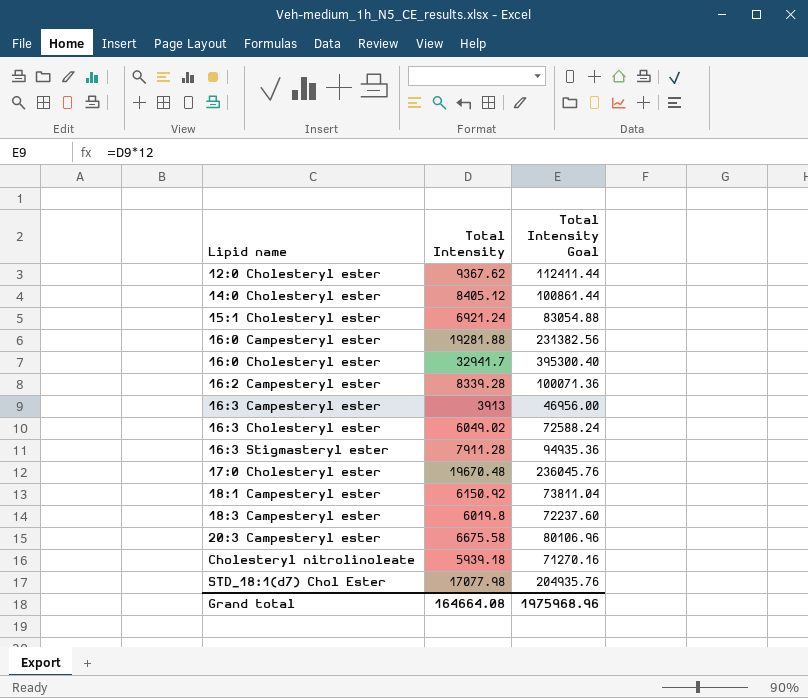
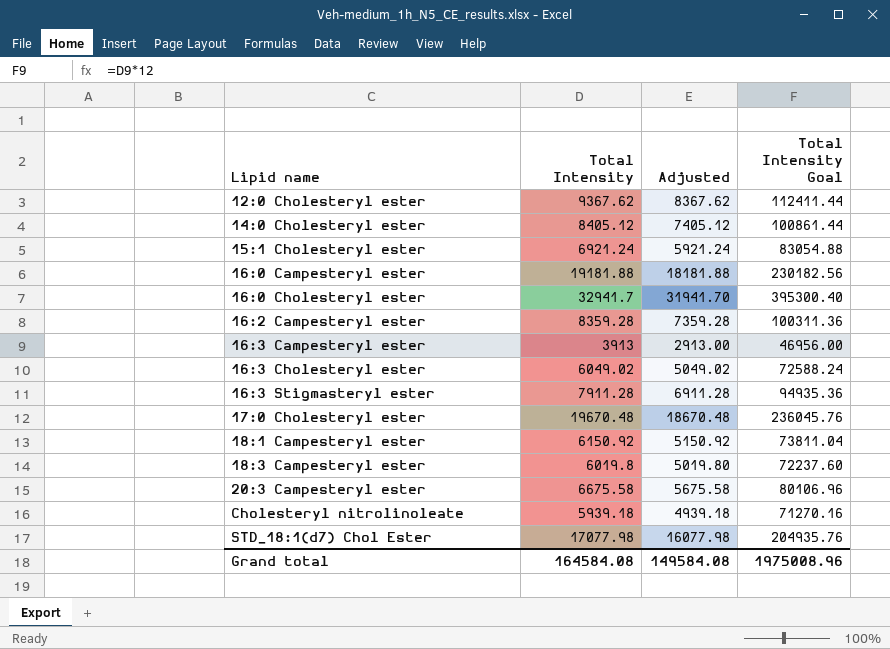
column Adjusted | formula: none -> [Total Intensity] - 1000
16:0 Campesteryl ester | Total Intensity: 19281.88 -> 19181.88
16:0 Campesteryl ester | Total Intensity Goal: 231382.56 -> 230182.56
16:2 Campesteryl ester | Total Intensity: 8339.28 -> 8359.28
16:2 Campesteryl ester | Total Intensity Goal: 100071.36 -> 100311.36
Grand total | Total Intensity: 164664.08 -> 164584.08
Grand total | Total Intensity Goal: 1975968.96 -> 1975008.96

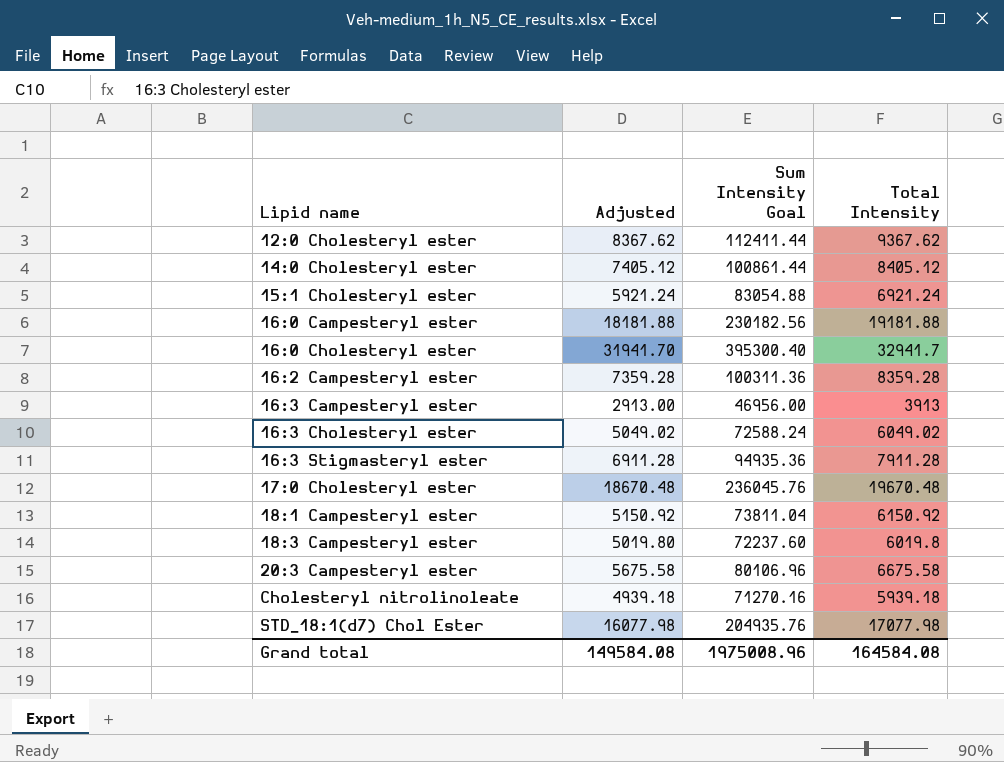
column name: Total Intensity Goal -> Sum Intensity Goal
column Total Intensity | position: 2 -> 4

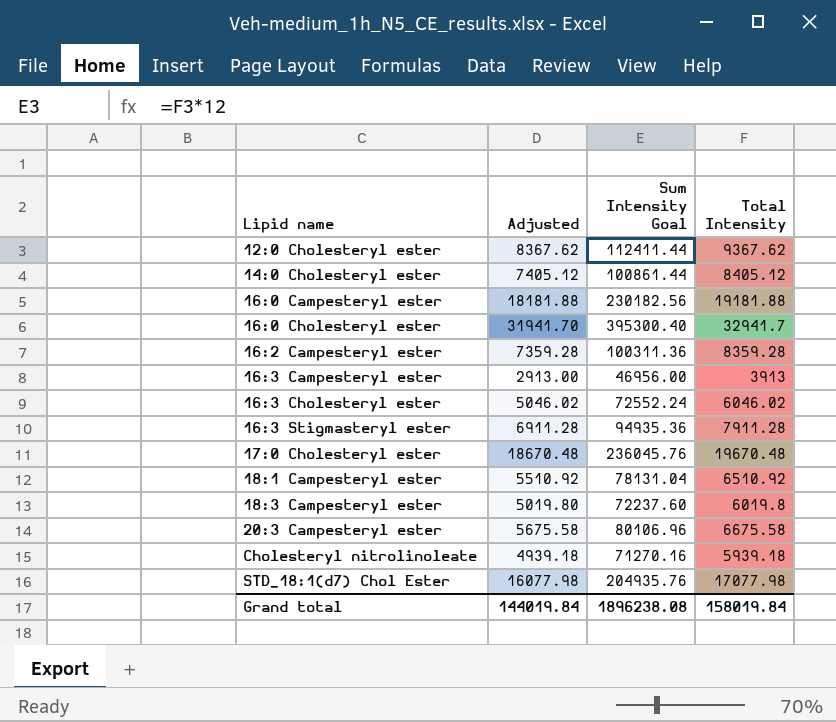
row 15:1 Cholesteryl ester: 5921.24 | 83054.88 | 6921.24 -> none
16:3 Cholesteryl ester | Adjusted: 5049.02 -> 5046.02
16:3 Cholesteryl ester | Sum Intensity Goal: 72588.24 -> 72552.24
16:3 Cholesteryl ester | Total Intensity: 6049.02 -> 6046.02
18:1 Campesteryl ester | Adjusted: 5150.92 -> 5510.92
18:1 Campesteryl ester | Sum Intensity Goal: 73811.04 -> 78131.04
18:1 Campesteryl ester | Total Intensity: 6150.92 -> 6510.92
Grand total | Adjusted: 149584.08 -> 144019.84
Grand total | Sum Intensity Goal: 1975008.96 -> 1896238.08
Grand total | Total Intensity: 164584.08 -> 158019.84

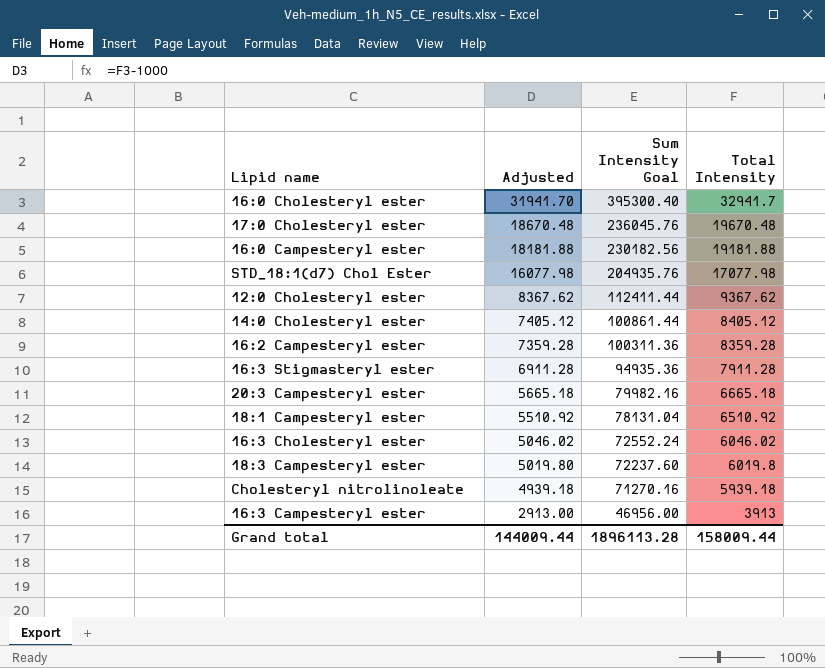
row order: Lipid name ascending -> Adjusted descending
20:3 Campesteryl ester | Adjusted: 5675.58 -> 5665.18
20:3 Campesteryl ester | Sum Intensity Goal: 80106.96 -> 79982.16
20:3 Campesteryl ester | Total Intensity: 6675.58 -> 6665.18
Grand total | Adjusted: 144019.84 -> 144009.44
Grand total | Sum Intensity Goal: 1896238.08 -> 1896113.28
Grand total | Total Intensity: 158019.84 -> 158009.44

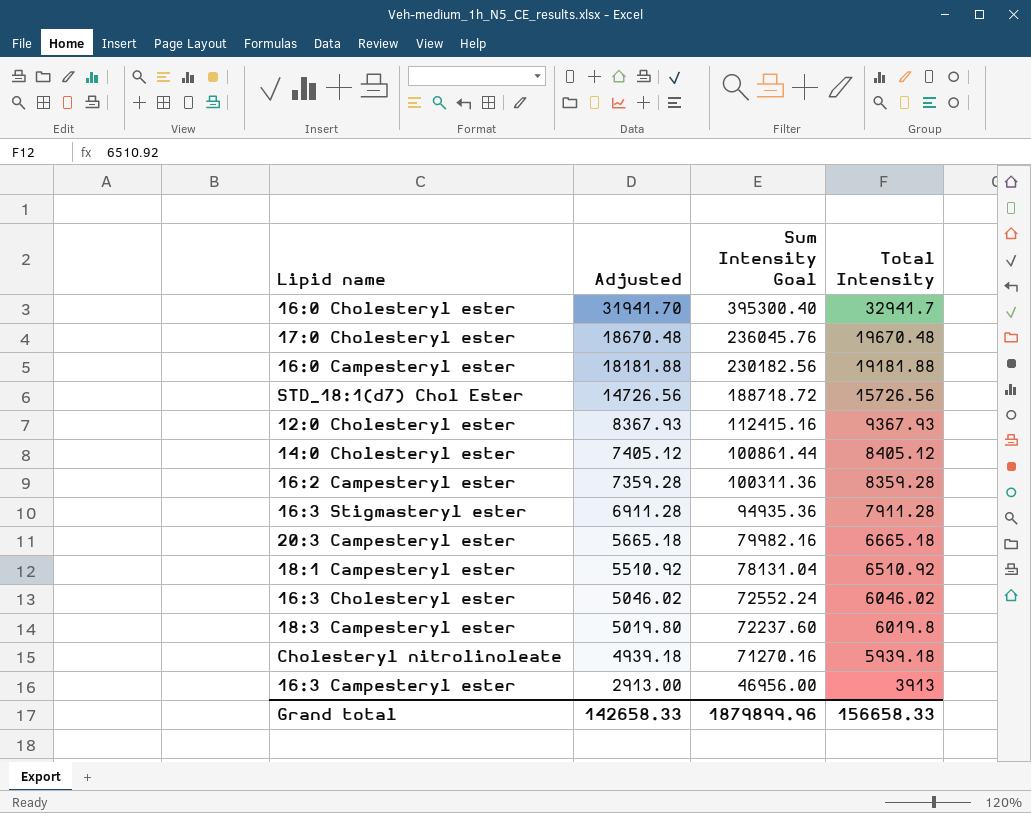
STD_18:1(d7) Chol Ester | Adjusted: 16077.98 -> 14726.56
STD_18:1(d7) Chol Ester | Sum Intensity Goal: 204935.76 -> 188718.72
STD_18:1(d7) Chol Ester | Total Intensity: 17077.98 -> 15726.56
12:0 Cholesteryl ester | Adjusted: 8367.62 -> 8367.93
12:0 Cholesteryl ester | Sum Intensity Goal: 112411.44 -> 112415.16
12:0 Cholesteryl ester | Total Intensity: 9367.62 -> 9367.93
Grand total | Adjusted: 144009.44 -> 142658.33
Grand total | Sum Intensity Goal: 1896113.28 -> 1879899.96
Grand total | Total Intensity: 158009.44 -> 156658.33

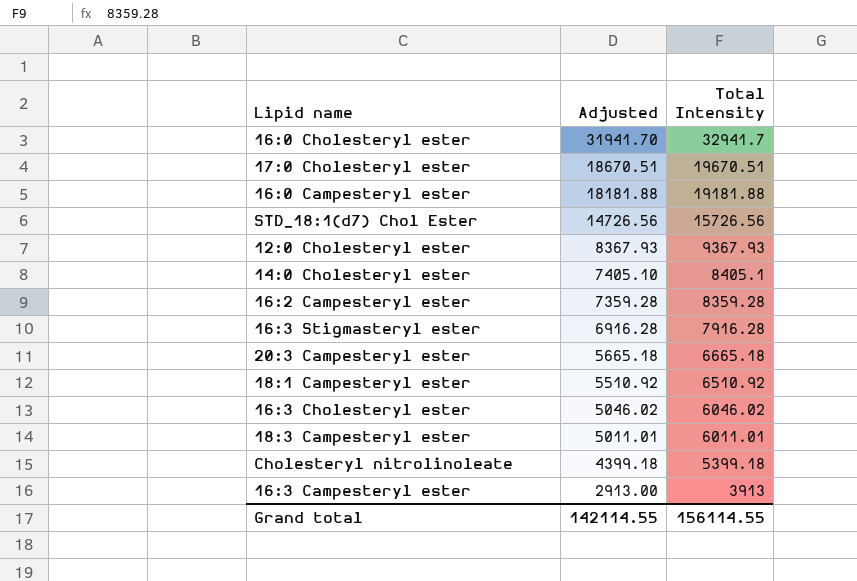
column Sum Intensity Goal | formula: [Total Intensity] * 12 -> none
17:0 Cholesteryl ester | Adjusted: 18670.48 -> 18670.51
17:0 Cholesteryl ester | Total Intensity: 19670.48 -> 19670.51
14:0 Cholesteryl ester | Adjusted: 7405.12 -> 7405.10
14:0 Cholesteryl ester | Total Intensity: 8405.12 -> 8405.1
16:3 Stigmasteryl ester | Adjusted: 6911.28 -> 6916.28
16:3 Stigmasteryl ester | Total Intensity: 7911.28 -> 7916.28
18:3 Campesteryl ester | Adjusted: 5019.80 -> 5011.01
18:3 Campesteryl ester | Total Intensity: 6019.8 -> 6011.01
Cholesteryl nitrolinoleate | Adjusted: 4939.18 -> 4399.18
Cholesteryl nitrolinoleate | Total Intensity: 5939.18 -> 5399.18
Grand total | Adjusted: 142658.33 -> 142114.55
Grand total | Total Intensity: 156658.33 -> 156114.55

